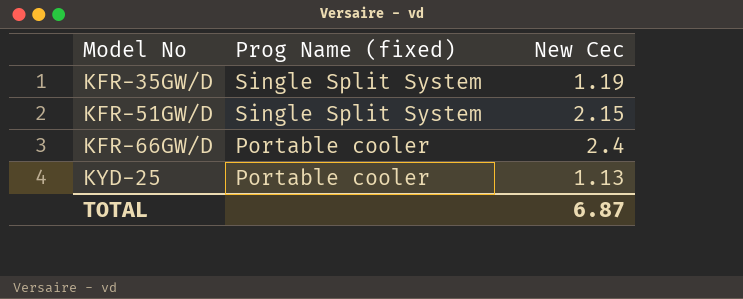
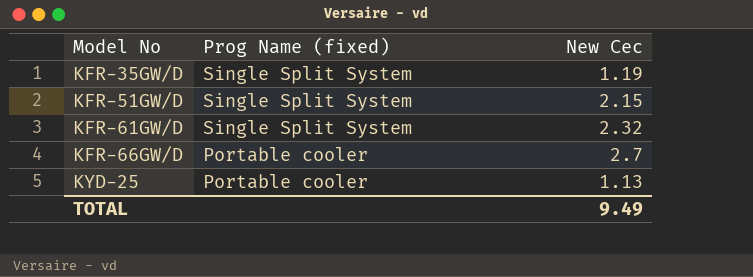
row KFR-61GW/D: none -> Single Split System | 2.32
KFR-66GW/D | New Cec: 2.4 -> 2.7
TOTAL | New Cec: 6.87 -> 9.49

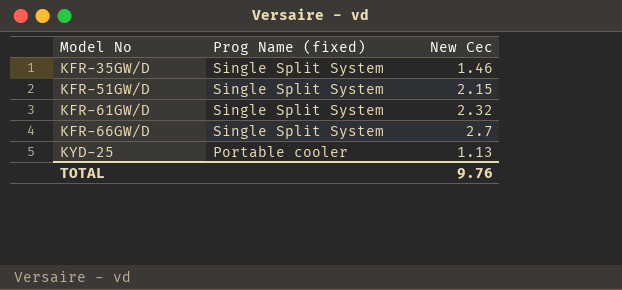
KFR-35GW/D | New Cec: 1.19 -> 1.46
KFR-66GW/D | Prog Name (fixed): Portable cooler -> Single Split System
TOTAL | New Cec: 9.49 -> 9.76

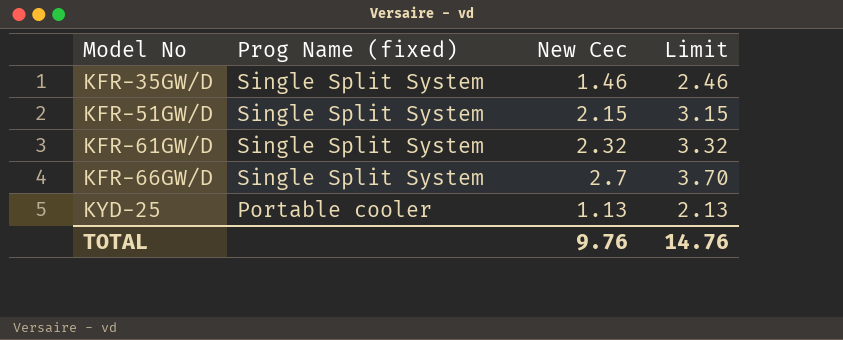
column Limit | formula: none -> [New Cec] + 1

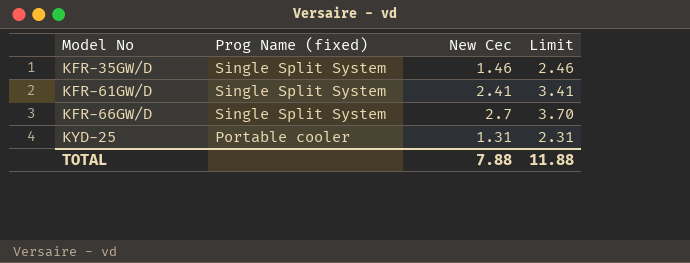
row KFR-51GW/D: Single Split System | 2.15 | 3.15 -> none
KFR-61GW/D | New Cec: 2.32 -> 2.41
KFR-61GW/D | Limit: 3.32 -> 3.41
KYD-25 | New Cec: 1.13 -> 1.31
KYD-25 | Limit: 2.13 -> 2.31
TOTAL | New Cec: 9.76 -> 7.88
TOTAL | Limit: 14.76 -> 11.88

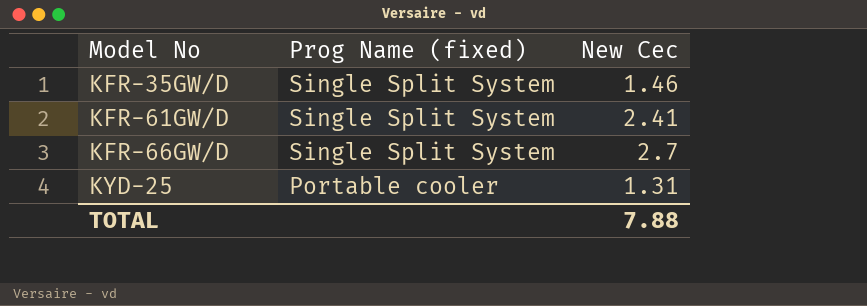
column Limit | formula: [New Cec] + 1 -> none

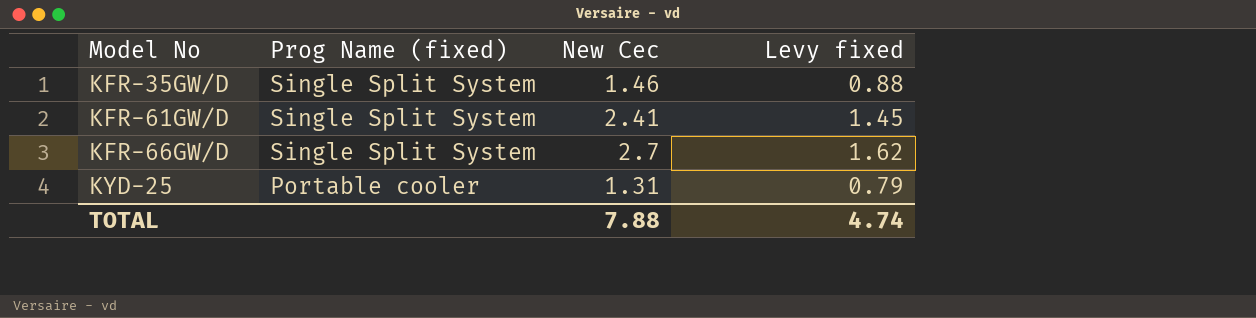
column Levy fixed | formula: none -> [New Cec] * 0.6

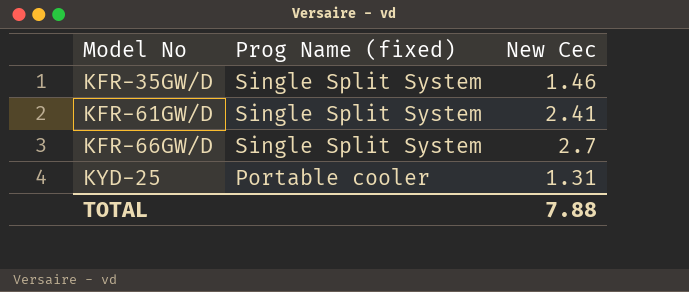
column Levy fixed | formula: [New Cec] * 0.6 -> none

